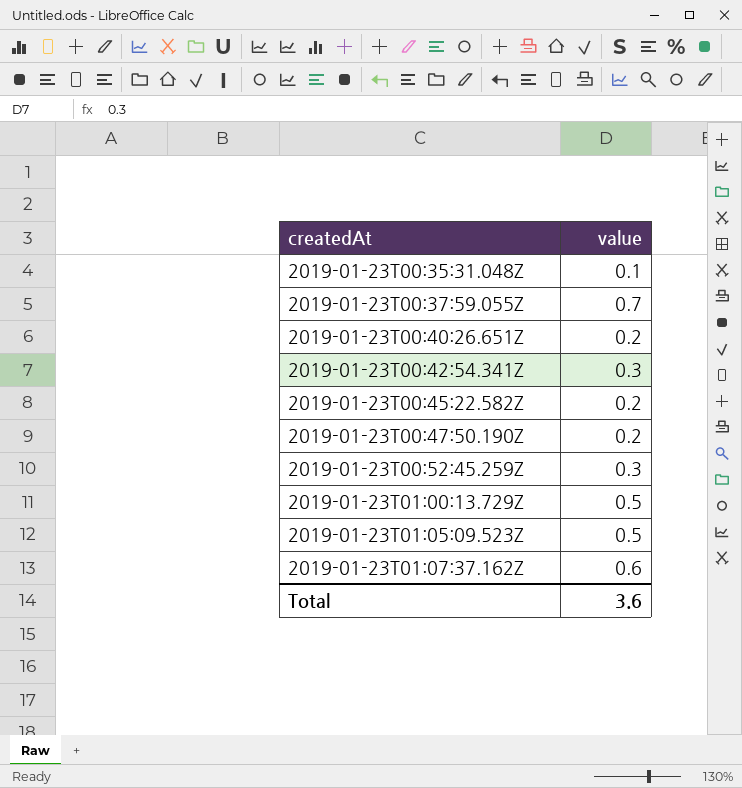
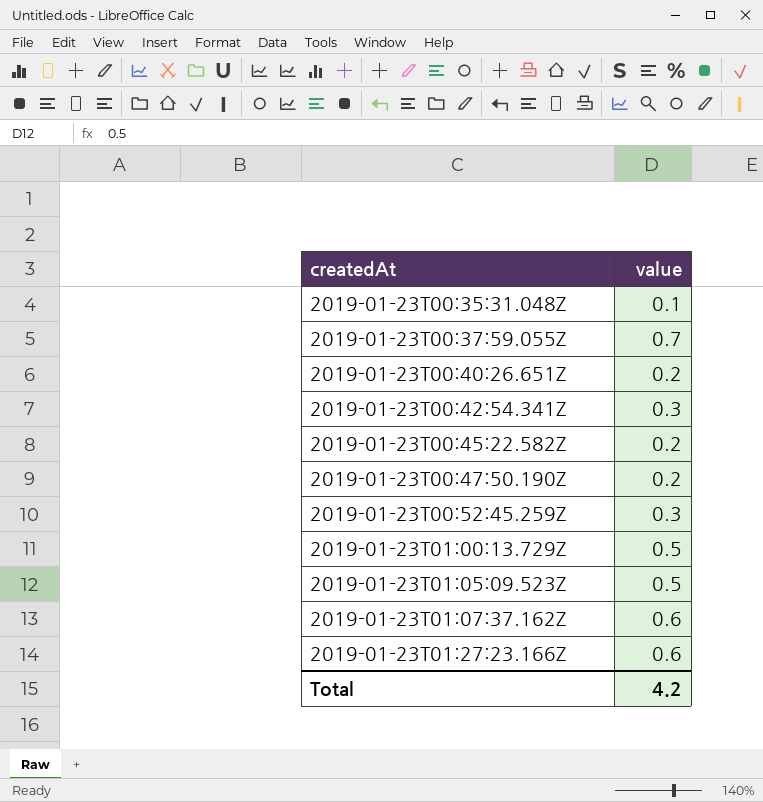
row 2019-01-23T01:27:23.166Z: none -> 0.6
Total | value: 3.6 -> 4.2

